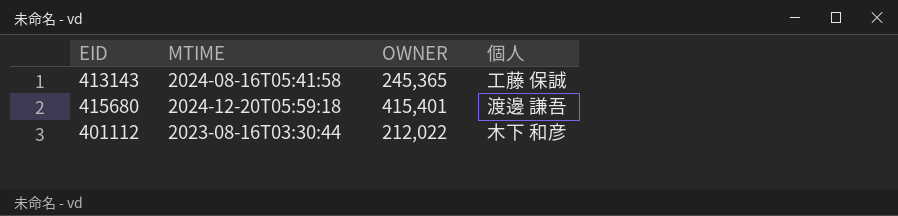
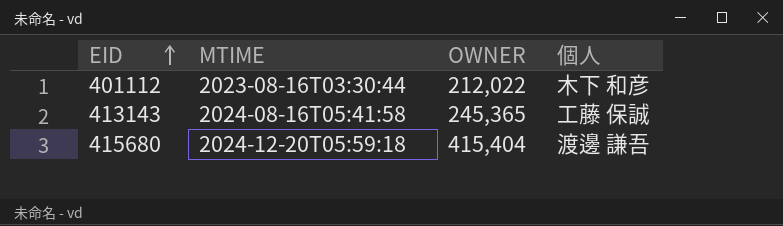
row order: none -> EID ascending
415680 | OWNER: 415,401 -> 415,404

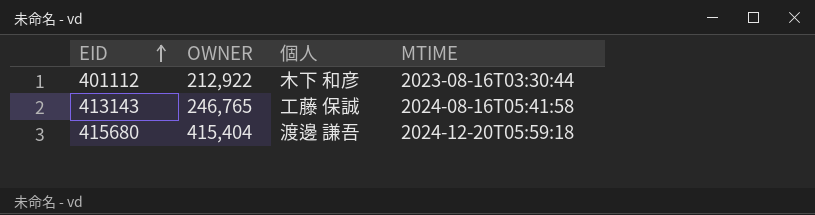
column MTIME | position: 2 -> 4
401112 | OWNER: 212,022 -> 212,922
413143 | OWNER: 245,365 -> 246,765

